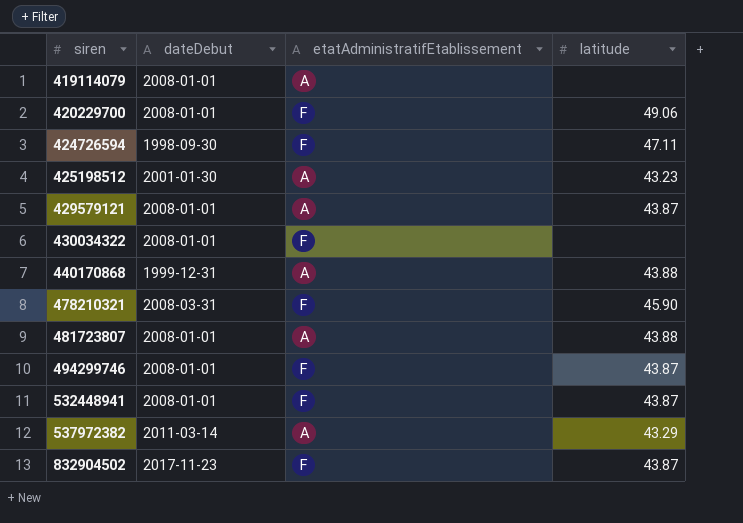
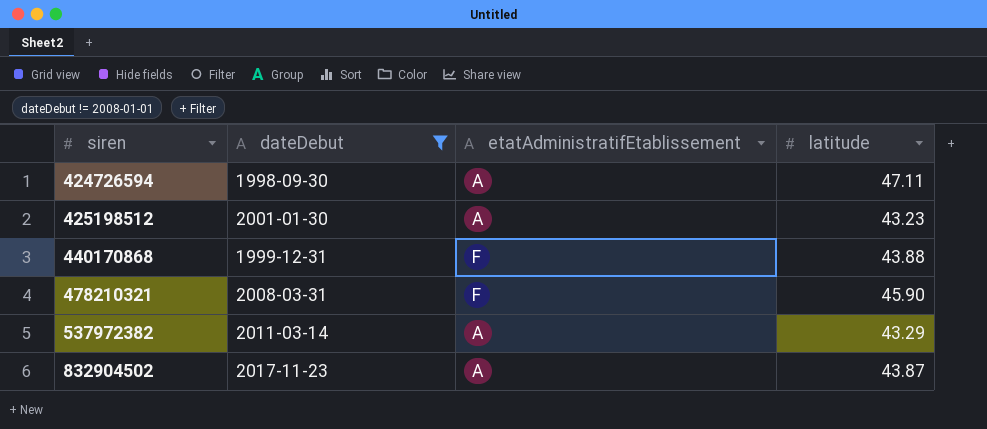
filter: none -> dateDebut != 2008-01-01
424726594 | etatAdministratifEtablissement: F -> A
440170868 | etatAdministratifEtablissement: A -> F
832904502 | etatAdministratifEtablissement: F -> A

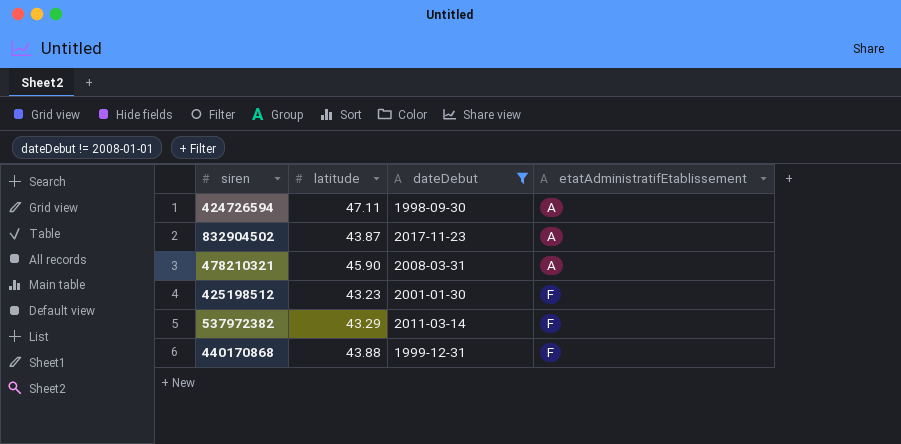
row order: siren ascending -> etatAdministratifEtablissement ascending
column latitude | position: 4 -> 2
478210321 | etatAdministratifEtablissement: F -> A
425198512 | etatAdministratifEtablissement: A -> F
537972382 | etatAdministratifEtablissement: A -> F

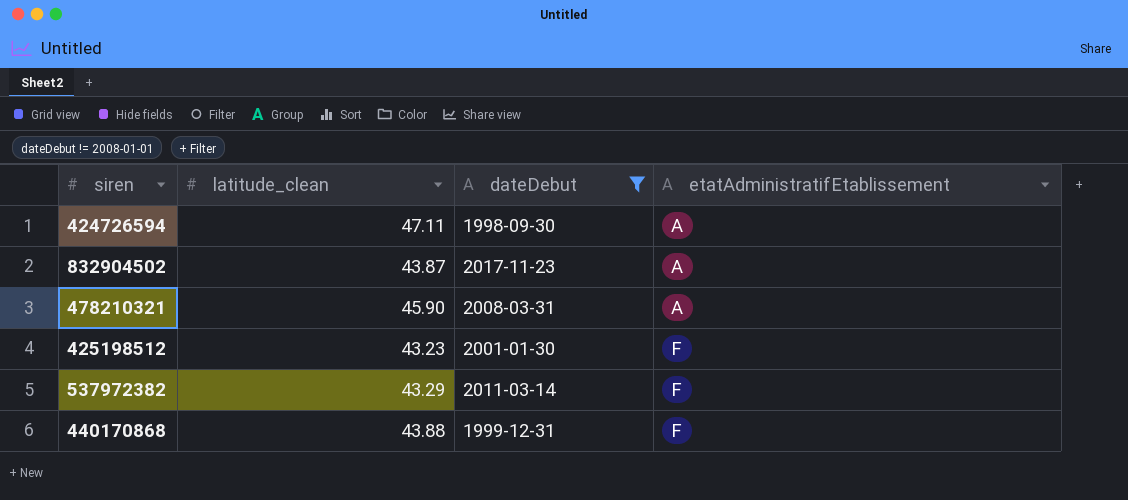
column name: latitude -> latitude_clean

